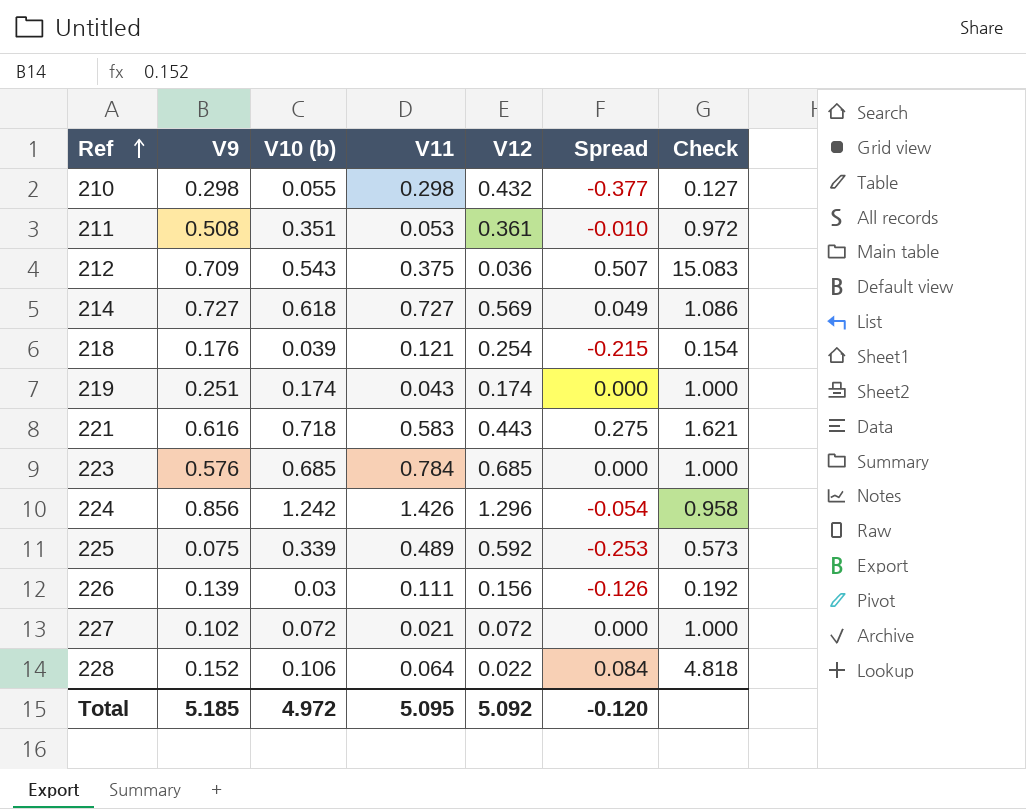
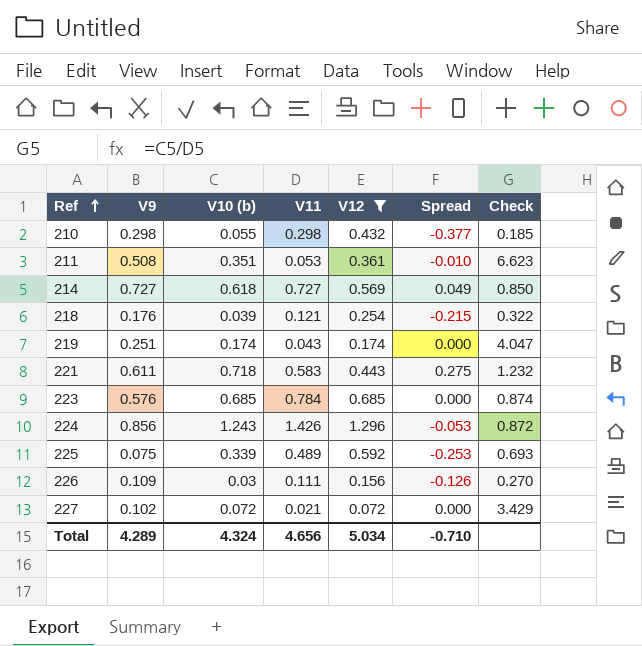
filter: none -> V12 >= 0.072
column Check | formula: [V10 (b)] / [V12] -> [V10 (b)] / [V11]
221 | V9: 0.616 -> 0.611
224 | V10 (b): 1.242 -> 1.243
224 | Spread: -0.054 -> -0.053
226 | V9: 0.139 -> 0.109
Total | V9: 5.185 -> 4.289
Total | V10 (b): 4.972 -> 4.324
Total | V11: 5.095 -> 4.656
Total | V12: 5.092 -> 5.034
Total | Spread: -0.120 -> -0.710

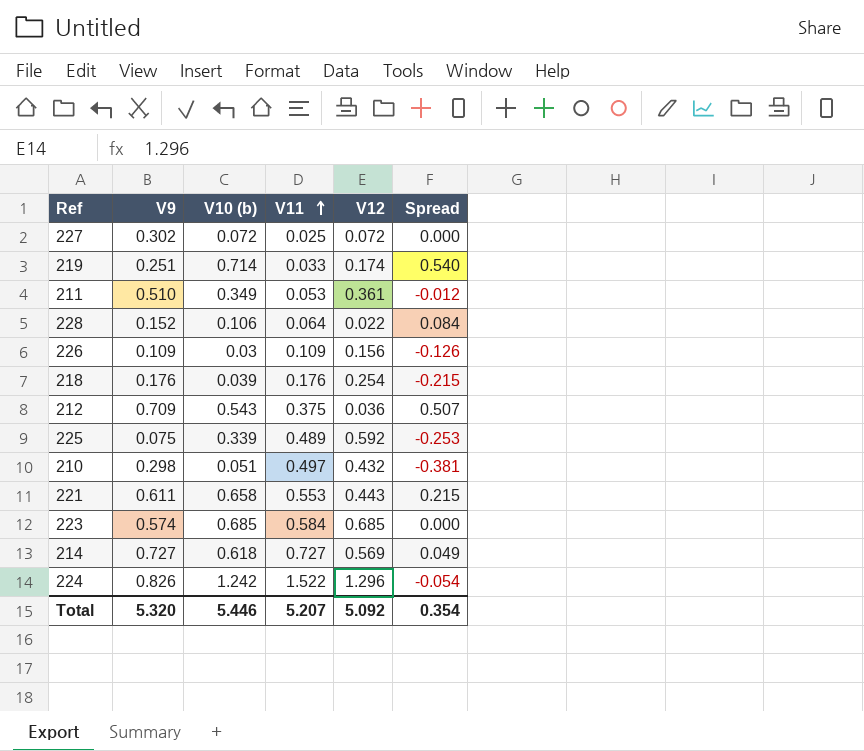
filter: V12 >= 0.072 -> none
row order: Ref ascending -> V11 ascending
column Check | formula: [V10 (b)] / [V11] -> none
227 | V9: 0.102 -> 0.302
227 | V11: 0.021 -> 0.025
219 | V10 (b): 0.174 -> 0.714
219 | V11: 0.043 -> 0.033
219 | Spread: 0.000 -> 0.540
211 | V9: 0.508 -> 0.510
211 | V10 (b): 0.351 -> 0.349
211 | Spread: -0.010 -> -0.012
226 | V11: 0.111 -> 0.109
218 | V11: 0.121 -> 0.176
210 | V10 (b): 0.055 -> 0.051
210 | V11: 0.298 -> 0.497
210 | Spread: -0.377 -> -0.381
221 | V10 (b): 0.718 -> 0.658
221 | V11: 0.583 -> 0.553
221 | Spread: 0.275 -> 0.215
223 | V9: 0.576 -> 0.574
223 | V11: 0.784 -> 0.584
224 | V9: 0.856 -> 0.826
224 | V10 (b): 1.243 -> 1.242
224 | V11: 1.426 -> 1.522
224 | Spread: -0.053 -> -0.054
Total | V9: 4.289 -> 5.320
Total | V10 (b): 4.324 -> 5.446
Total | V11: 4.656 -> 5.207
Total | V12: 5.034 -> 5.092
Total | Spread: -0.710 -> 0.354

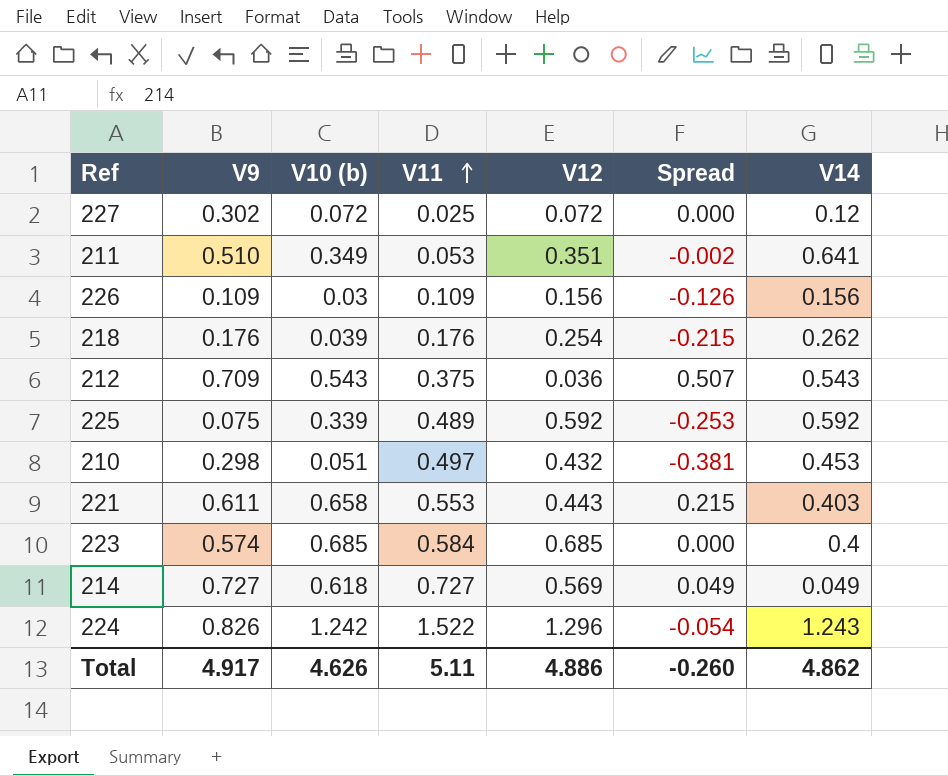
column V14 | position: none -> 7
row 219: 0.251 | 0.714 | 0.033 | 0.174 | 0.540 -> none
row 228: 0.152 | 0.106 | 0.064 | 0.022 | 0.084 -> none
211 | V12: 0.361 -> 0.351
211 | Spread: -0.012 -> -0.002
Total | V9: 5.320 -> 4.917
Total | V10 (b): 5.446 -> 4.626
Total | V11: 5.207 -> 5.11
Total | V12: 5.092 -> 4.886
Total | Spread: 0.354 -> -0.260

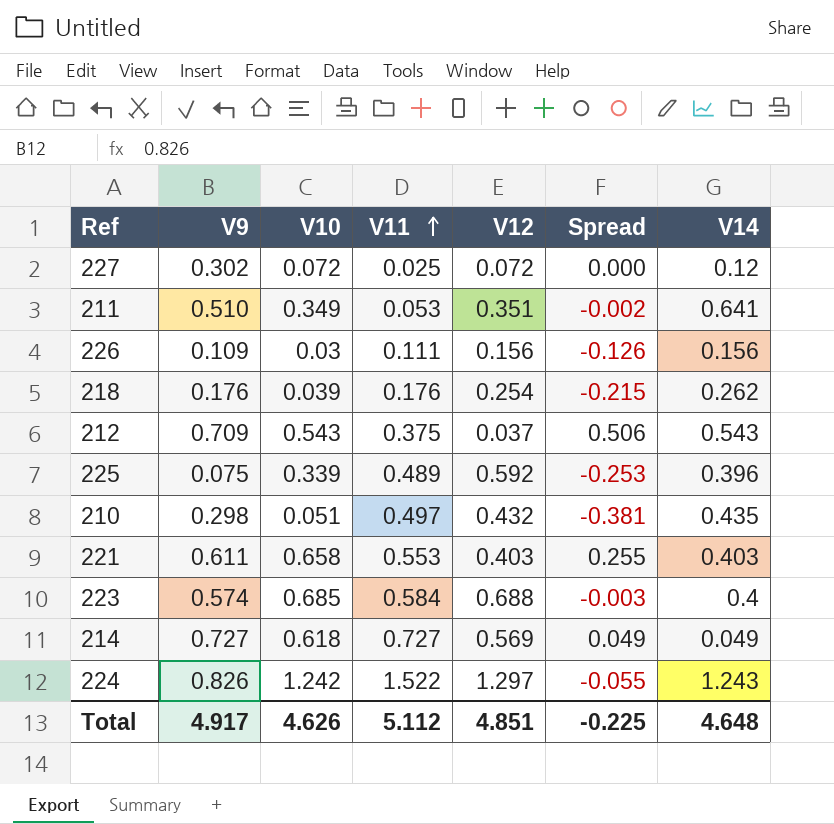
column name: V10 (b) -> V10
226 | V11: 0.109 -> 0.111
212 | V12: 0.036 -> 0.037
212 | Spread: 0.507 -> 0.506
225 | V14: 0.592 -> 0.396
210 | V14: 0.453 -> 0.435
221 | V12: 0.443 -> 0.403
221 | Spread: 0.215 -> 0.255
223 | V12: 0.685 -> 0.688
223 | Spread: 0.000 -> -0.003
224 | V12: 1.296 -> 1.297
224 | Spread: -0.054 -> -0.055
Total | V11: 5.11 -> 5.112
Total | V12: 4.886 -> 4.851
Total | Spread: -0.260 -> -0.225
Total | V14: 4.862 -> 4.648

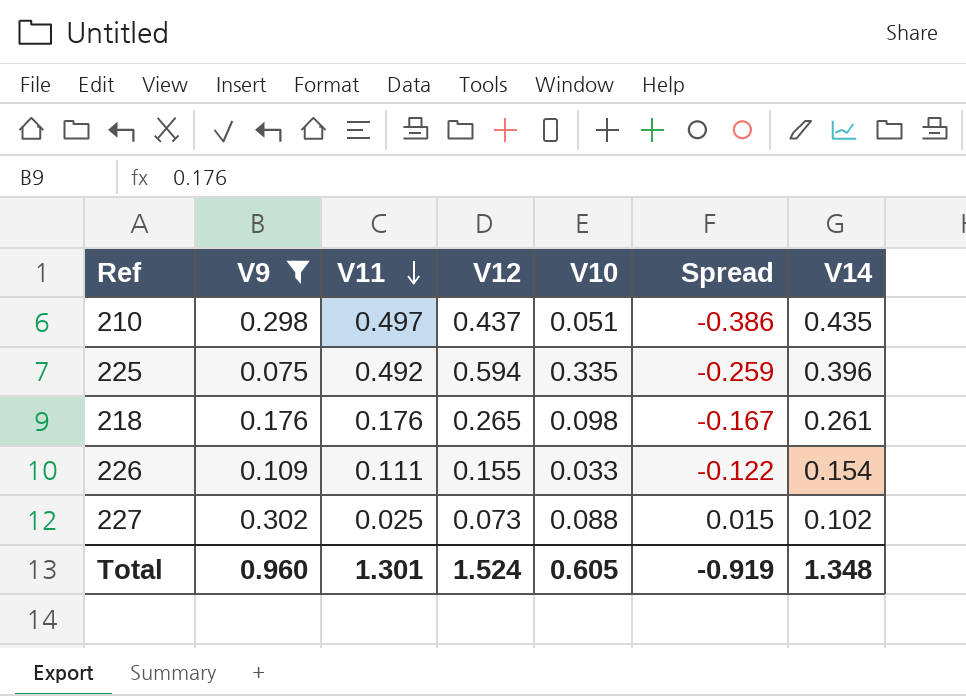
filter: none -> V9 <= 0.302
row order: V11 ascending -> V11 descending
column V10 | position: 3 -> 5
210 | V12: 0.432 -> 0.437
210 | Spread: -0.381 -> -0.386
225 | V11: 0.489 -> 0.492
225 | V12: 0.592 -> 0.594
225 | V10: 0.339 -> 0.335
225 | Spread: -0.253 -> -0.259
218 | V12: 0.254 -> 0.265
218 | V10: 0.039 -> 0.098
218 | Spread: -0.215 -> -0.167
218 | V14: 0.262 -> 0.261
226 | V12: 0.156 -> 0.155
226 | V10: 0.03 -> 0.033
226 | Spread: -0.126 -> -0.122
226 | V14: 0.156 -> 0.154
227 | V12: 0.072 -> 0.073
227 | V10: 0.072 -> 0.088
227 | Spread: 0.000 -> 0.015
227 | V14: 0.12 -> 0.102
Total | V9: 4.917 -> 0.960
Total | V11: 5.112 -> 1.301
Total | V12: 4.851 -> 1.524
Total | V10: 4.626 -> 0.605
Total | Spread: -0.225 -> -0.919
Total | V14: 4.648 -> 1.348

